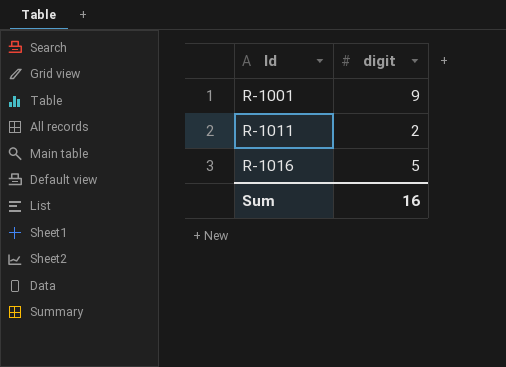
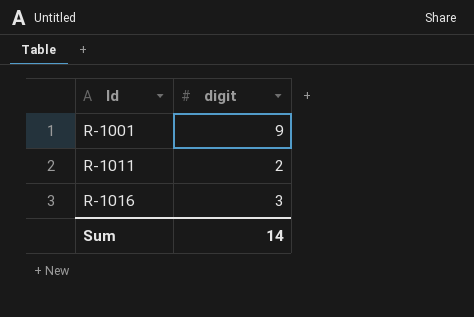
R-1016 | digit: 5 -> 3
Sum | digit: 16 -> 14

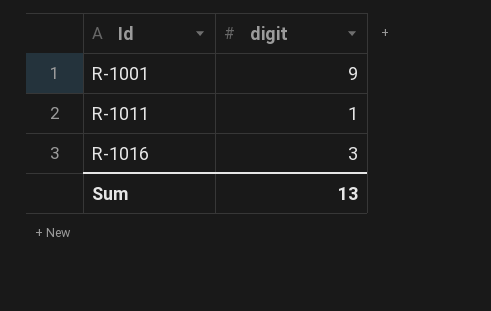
R-1011 | digit: 2 -> 1
Sum | digit: 14 -> 13

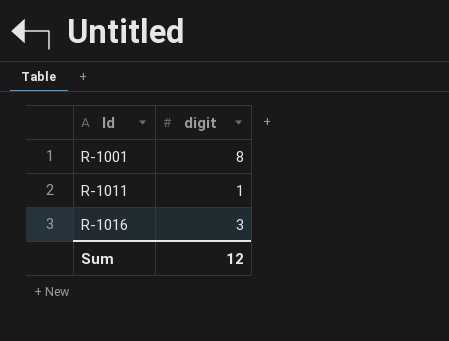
R-1001 | digit: 9 -> 8
Sum | digit: 13 -> 12

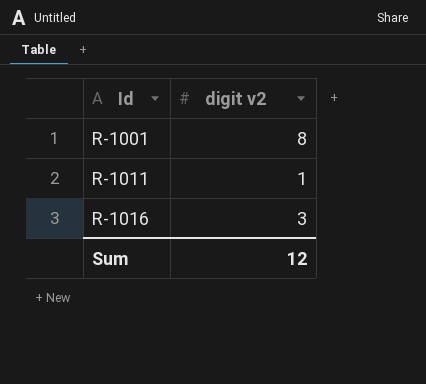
column name: digit -> digit v2

